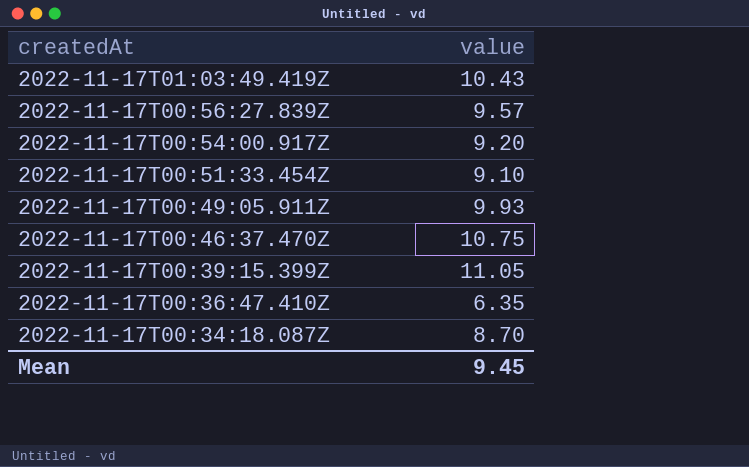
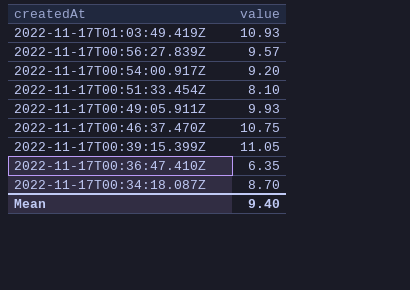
2022-11-17T01:03:49.419Z | value: 10.43 -> 10.93
2022-11-17T00:51:33.454Z | value: 9.10 -> 8.10
Mean | value: 9.45 -> 9.40

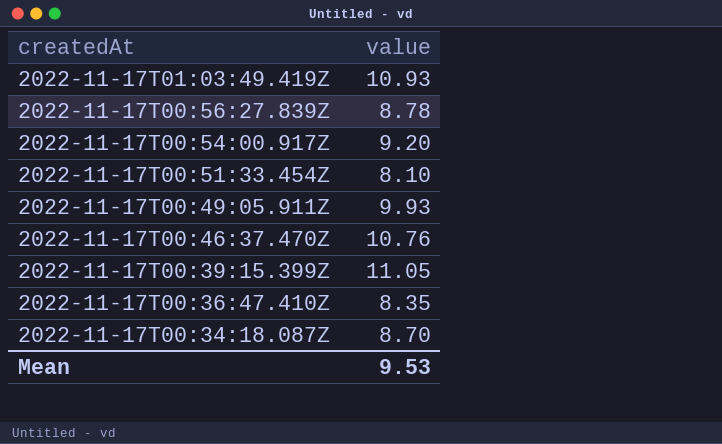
2022-11-17T00:56:27.839Z | value: 9.57 -> 8.78
2022-11-17T00:46:37.470Z | value: 10.75 -> 10.76
2022-11-17T00:36:47.410Z | value: 6.35 -> 8.35
Mean | value: 9.40 -> 9.53

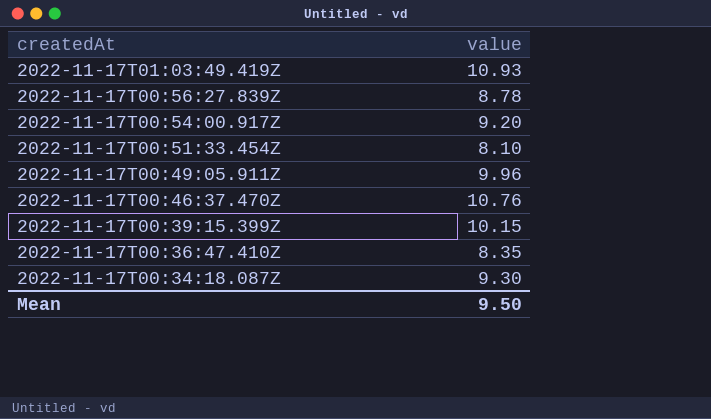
2022-11-17T00:49:05.911Z | value: 9.93 -> 9.96
2022-11-17T00:39:15.399Z | value: 11.05 -> 10.15
2022-11-17T00:34:18.087Z | value: 8.70 -> 9.30
Mean | value: 9.53 -> 9.50

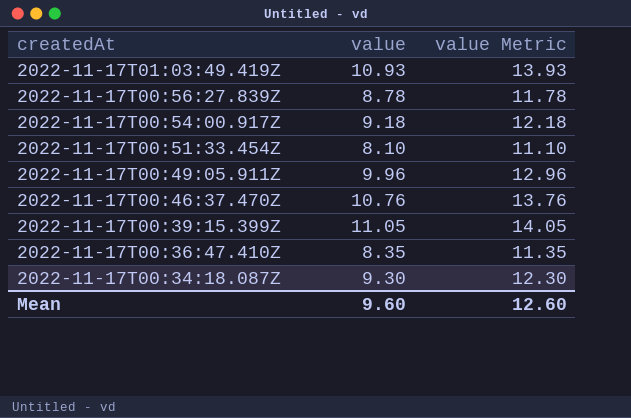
column value Metric | formula: none -> [value] + 3
2022-11-17T00:54:00.917Z | value: 9.20 -> 9.18
2022-11-17T00:39:15.399Z | value: 10.15 -> 11.05
Mean | value: 9.50 -> 9.60

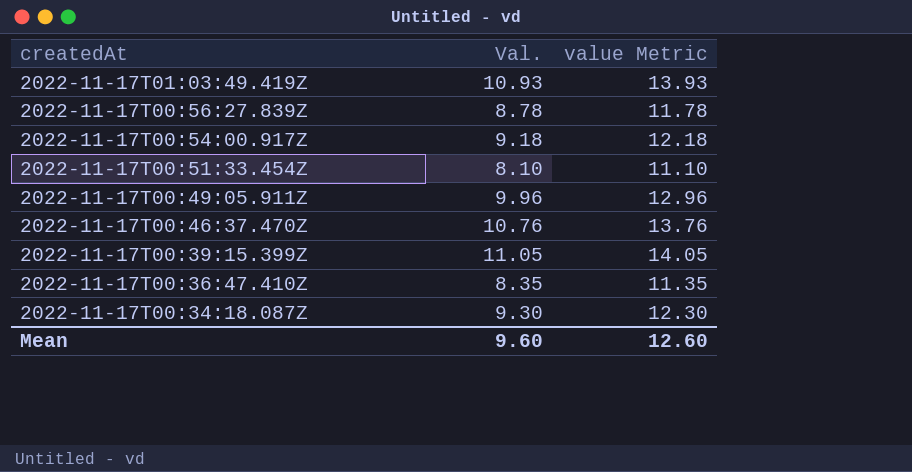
column name: value -> Val.

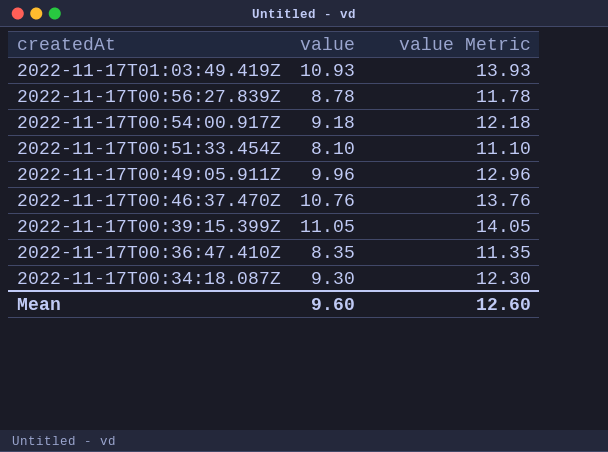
column name: Val. -> value

